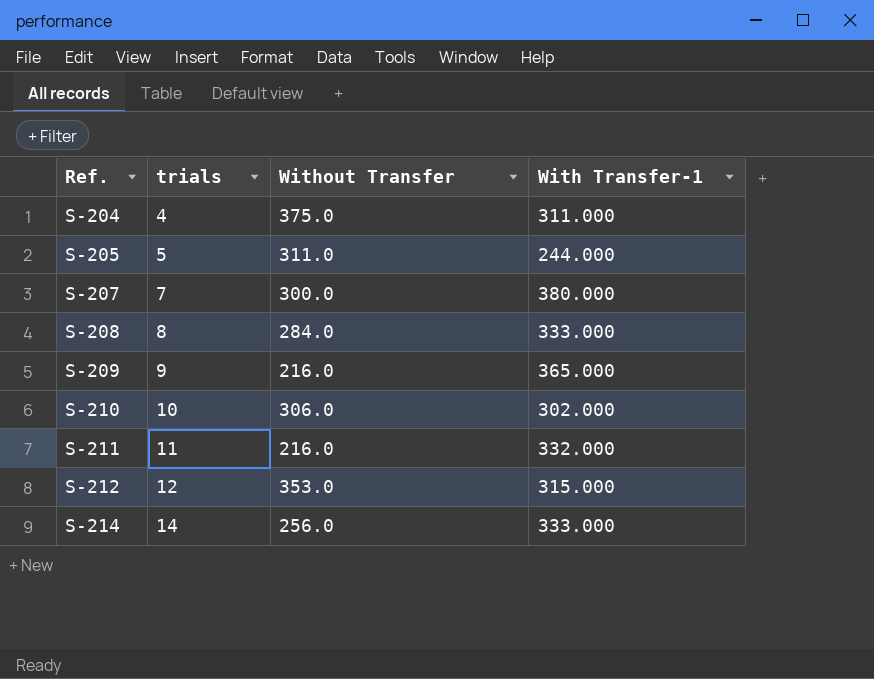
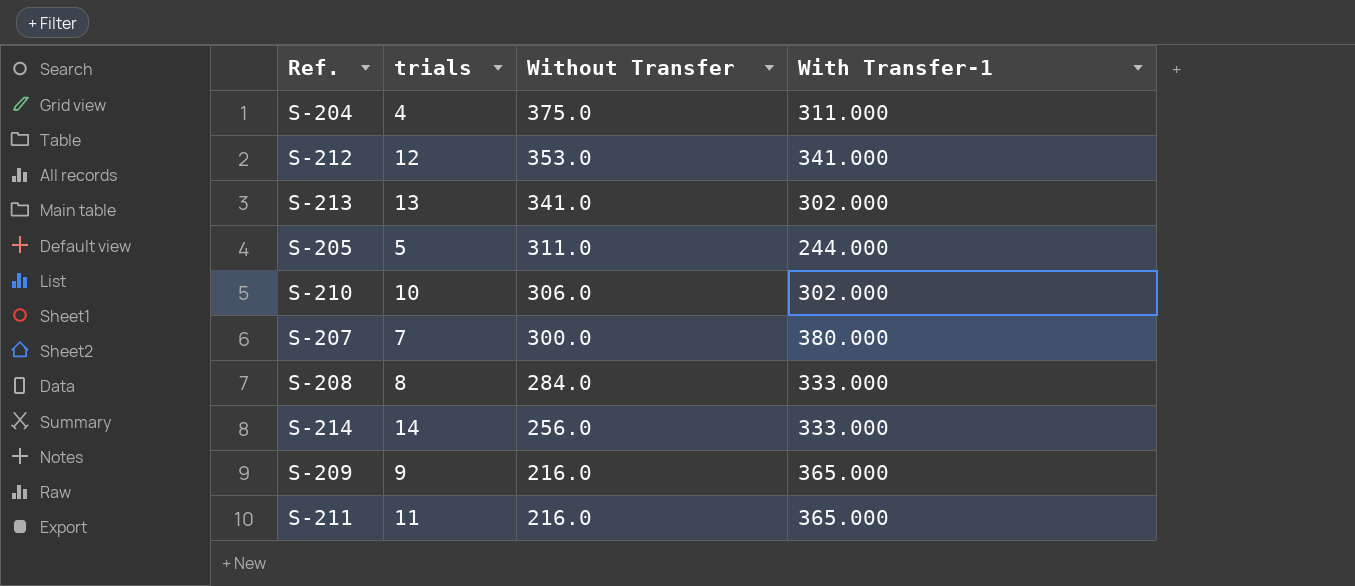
row order: Ref. ascending -> Without Transfer descending
S-212 | With Transfer-1: 315.000 -> 341.000
row S-213: none -> 13 | 341.0 | 302.000
S-211 | With Transfer-1: 332.000 -> 365.000

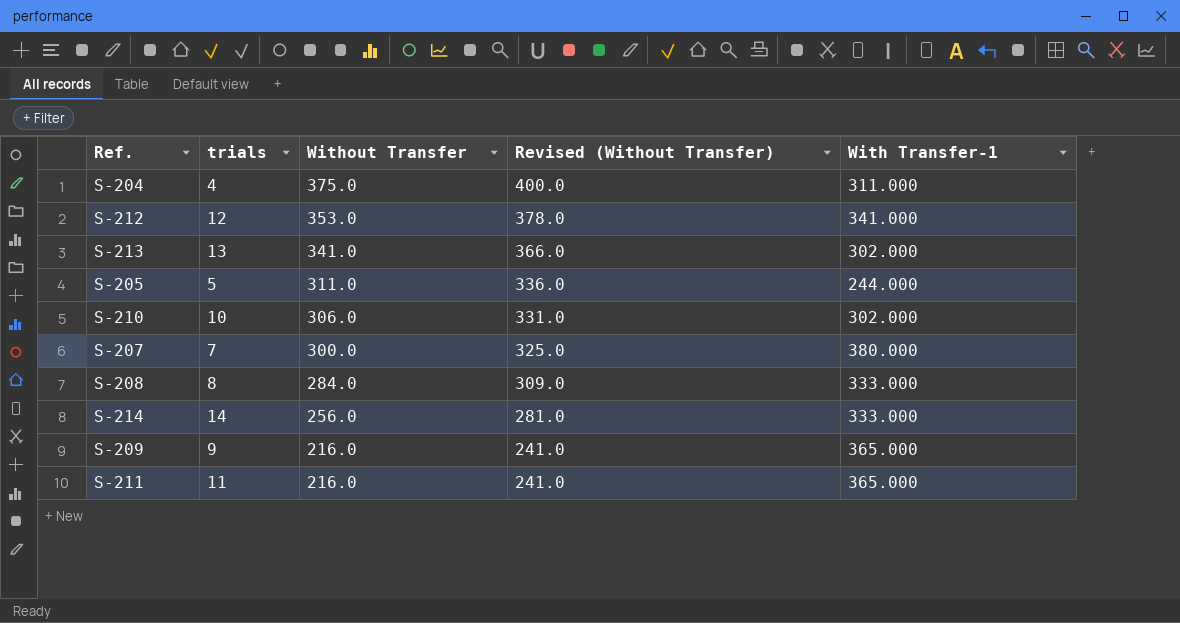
column Revised (Without Transfer) | formula: none -> [Without Transfer] + 25

